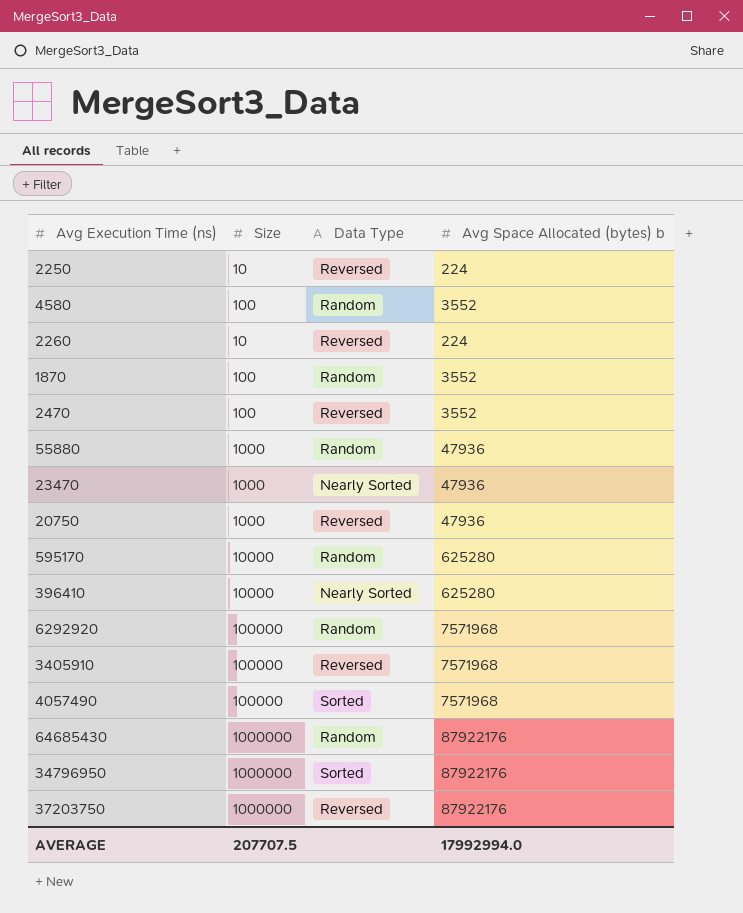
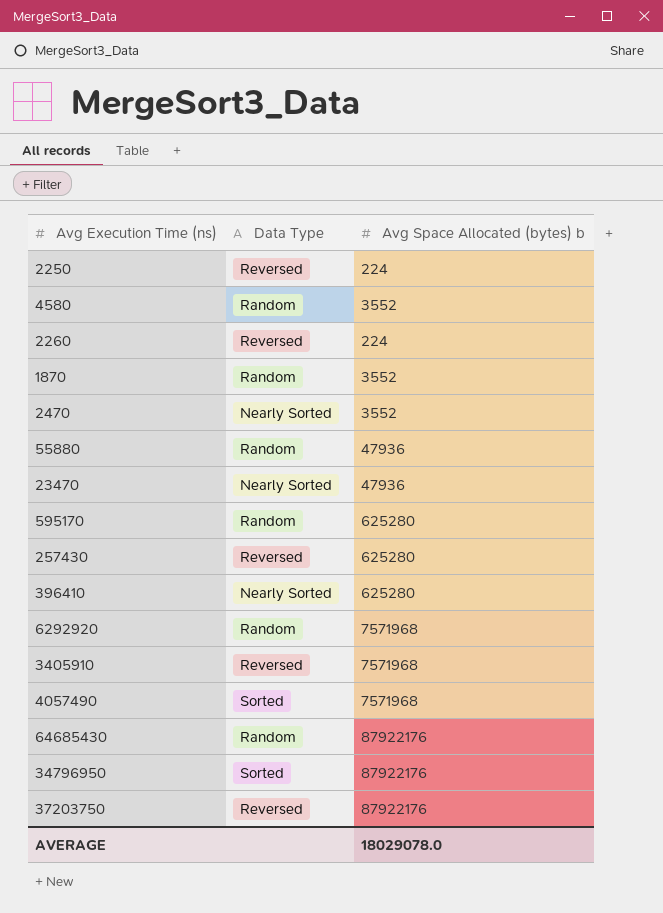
column Size | position: 2 -> none
row 20750: 1000 | Reversed | 47936 -> none
2470 | Data Type: Reversed -> Nearly Sorted
row 257430: none -> Reversed | 625280
AVERAGE | Avg Space Allocated (bytes) b: 17992994.0 -> 18029078.0

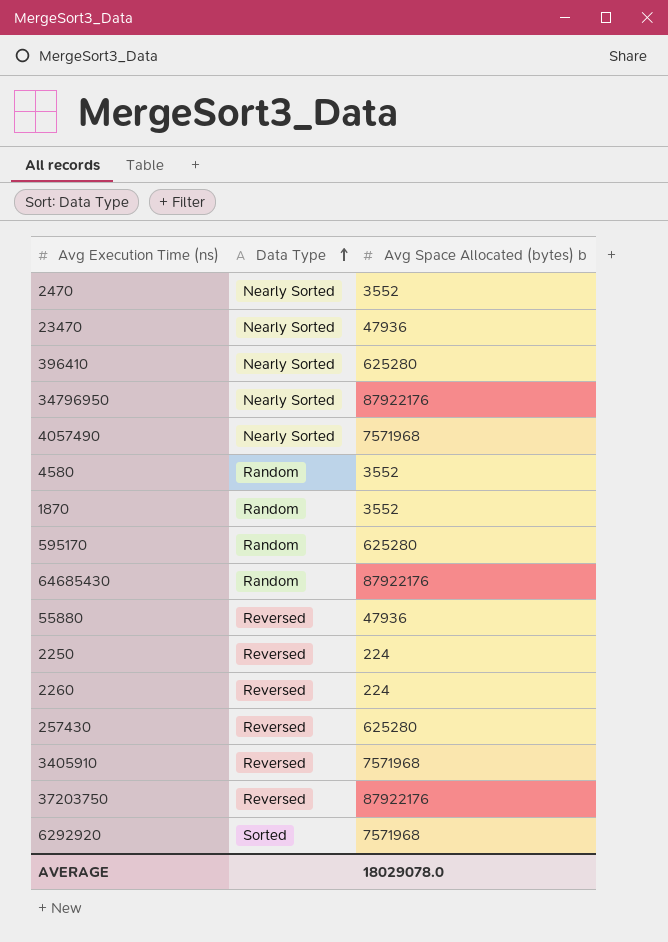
row order: none -> Data Type ascending
34796950 | Data Type: Sorted -> Nearly Sorted
4057490 | Data Type: Sorted -> Nearly Sorted
55880 | Data Type: Random -> Reversed
6292920 | Data Type: Random -> Sorted

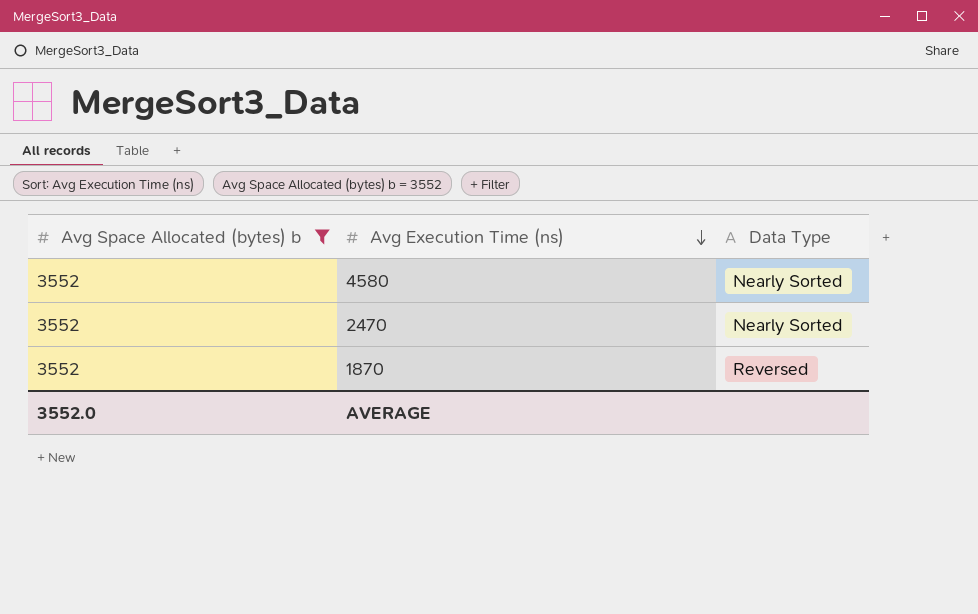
filter: none -> Avg Space Allocated (bytes) b = 3552
row order: Data Type ascending -> Avg Execution Time (ns) descending
column Avg Space Allocated (bytes) b | position: 3 -> 1
4580 | Data Type: Random -> Nearly Sorted
1870 | Data Type: Random -> Reversed
AVERAGE | Avg Space Allocated (bytes) b: 18029078.0 -> 3552.0

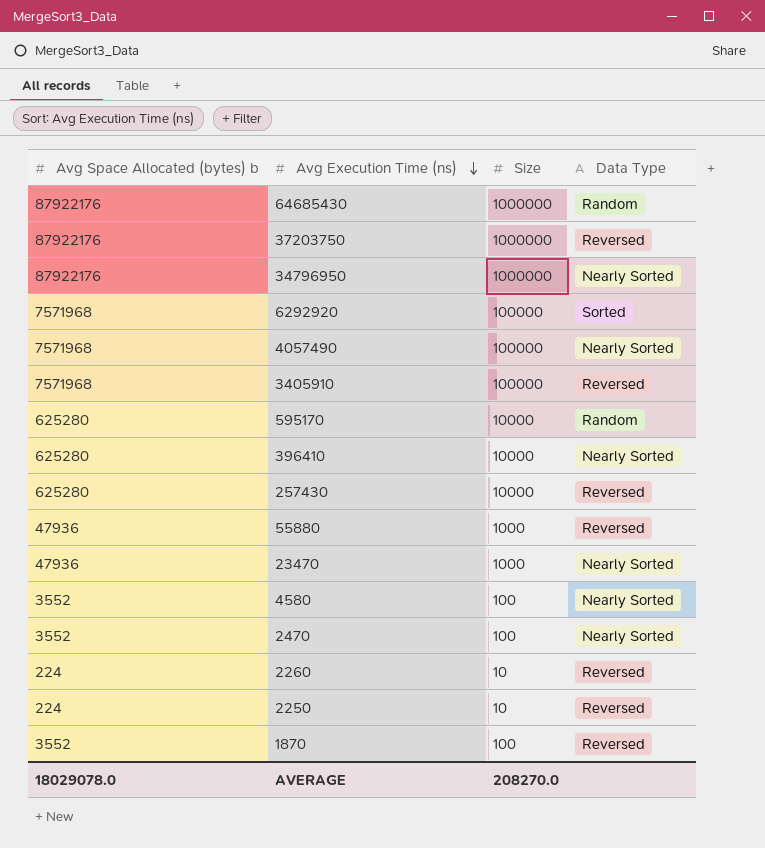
filter: Avg Space Allocated (bytes) b = 3552 -> none
column Size | position: none -> 3
AVERAGE | Avg Space Allocated (bytes) b: 3552.0 -> 18029078.0

